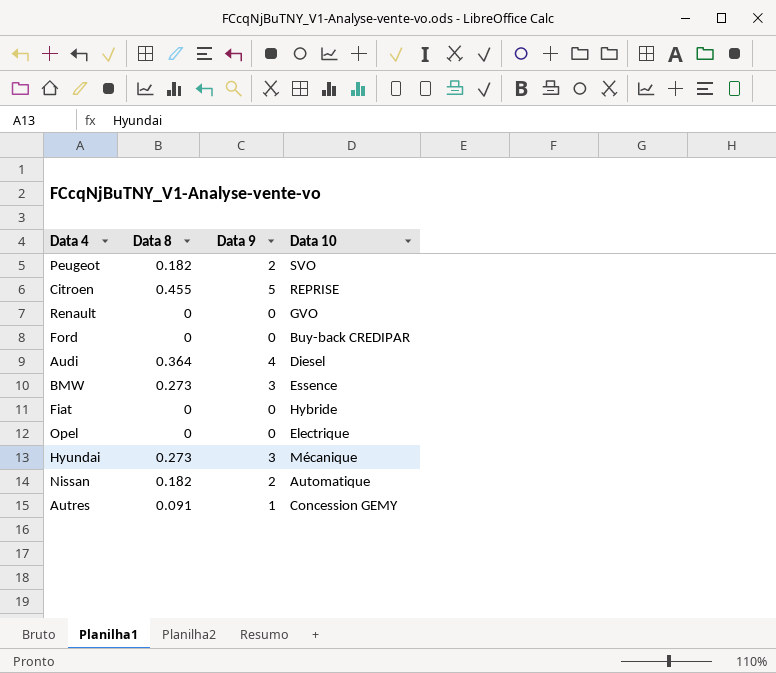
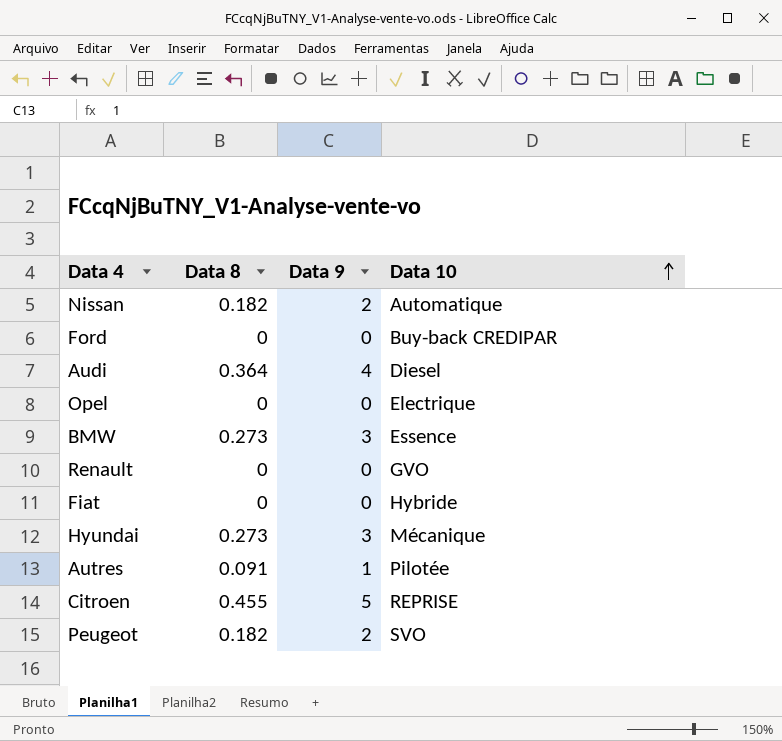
row order: none -> Data 10 ascending
Autres | Data 10: Concession GEMY -> Pilotée

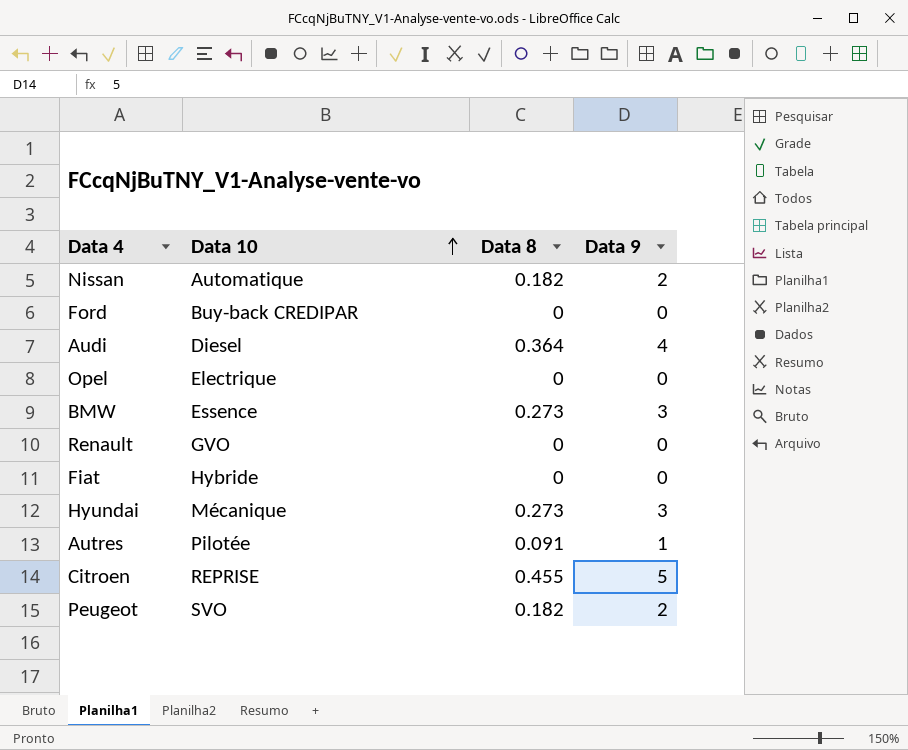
column Data 10 | position: 4 -> 2

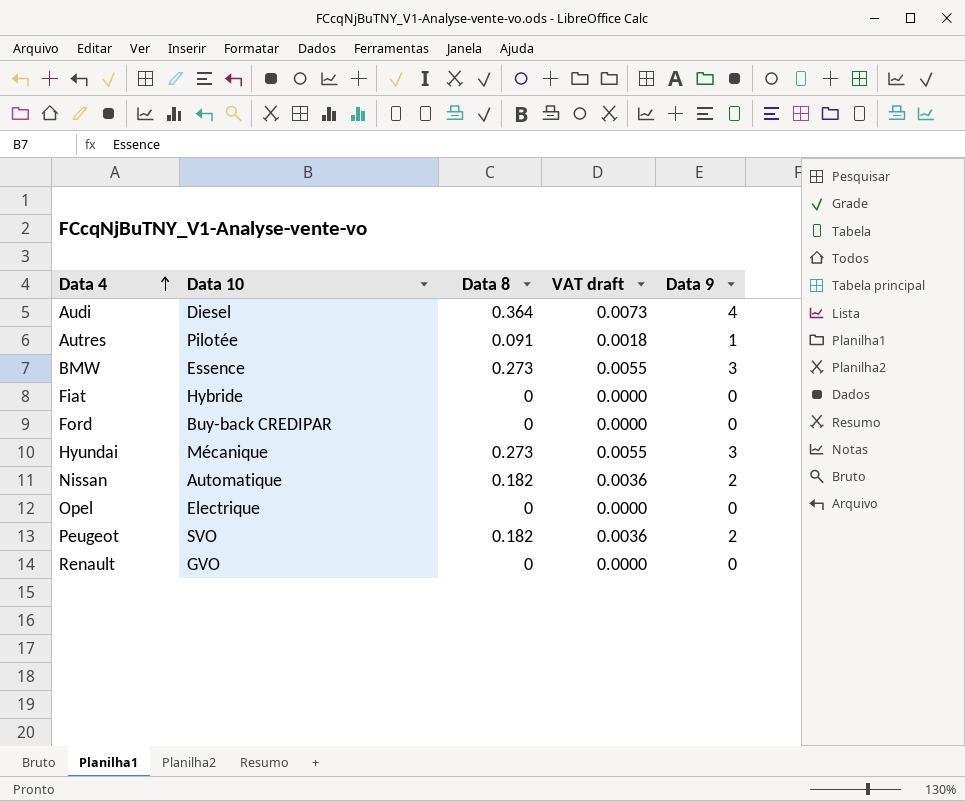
row order: Data 10 ascending -> Data 4 ascending
column VAT draft | formula: none -> [Data 8] * 0.02
row Citroen: REPRISE | 0.455 | 5 -> none

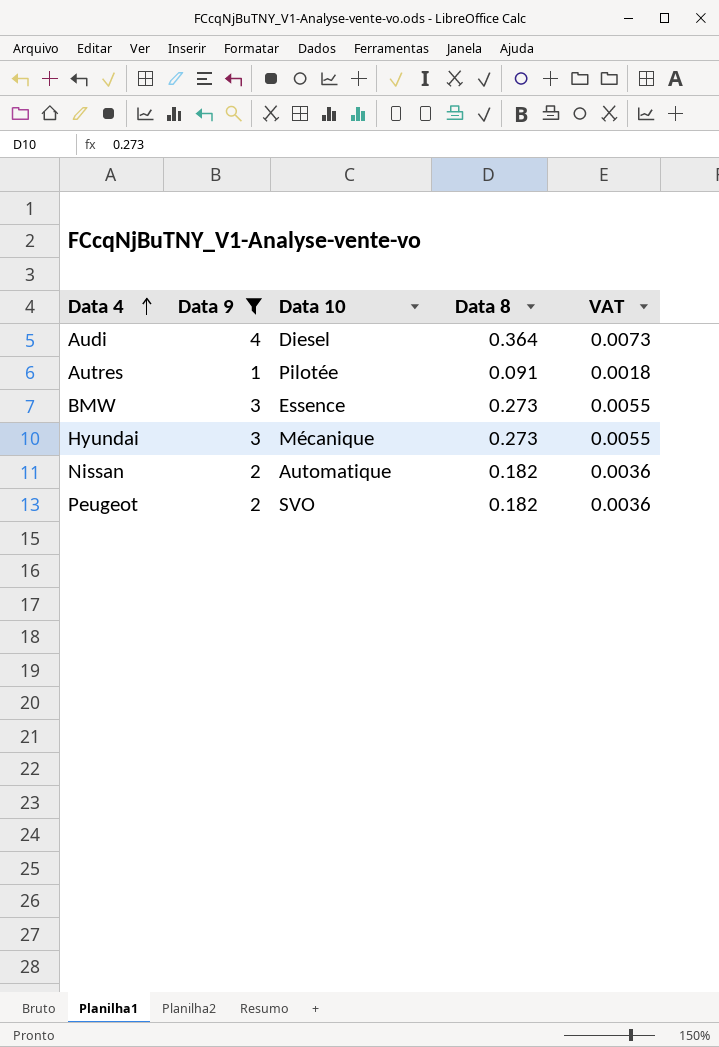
filter: none -> Data 9 != 0
column Data 9 | position: 5 -> 2
column name: VAT draft -> VAT

